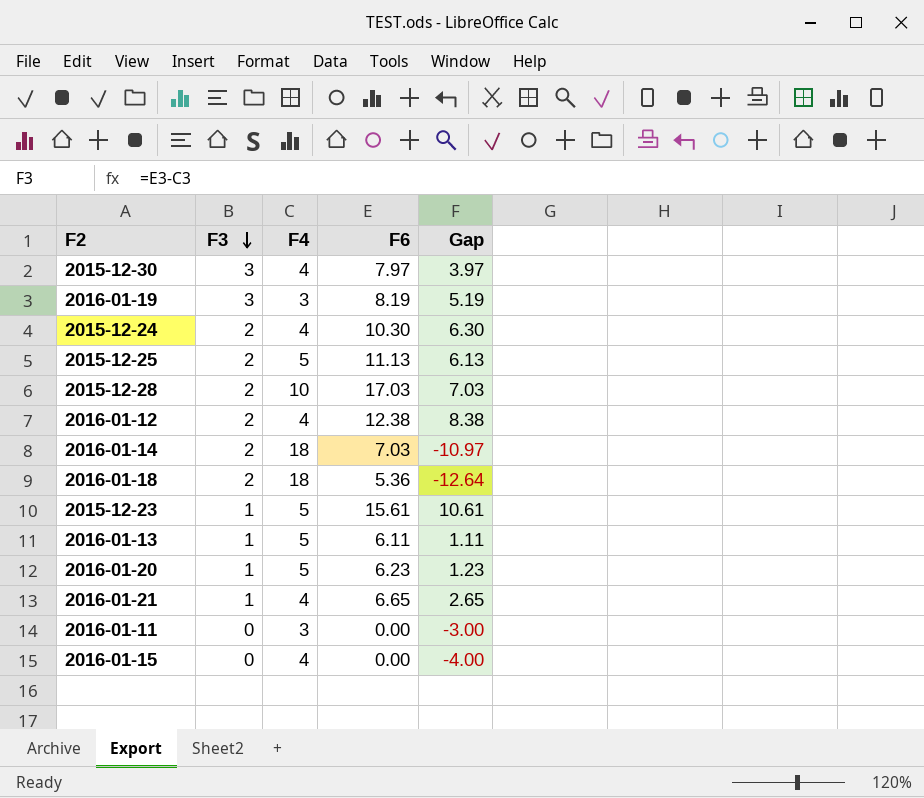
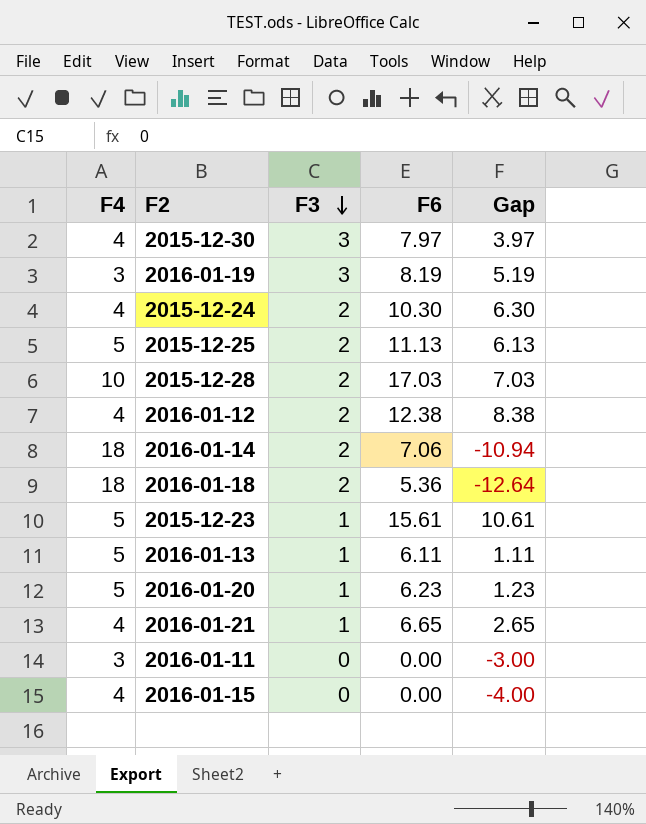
column F4 | position: 3 -> 1
2016-01-14 | F6: 7.03 -> 7.06
2016-01-14 | Gap: -10.97 -> -10.94

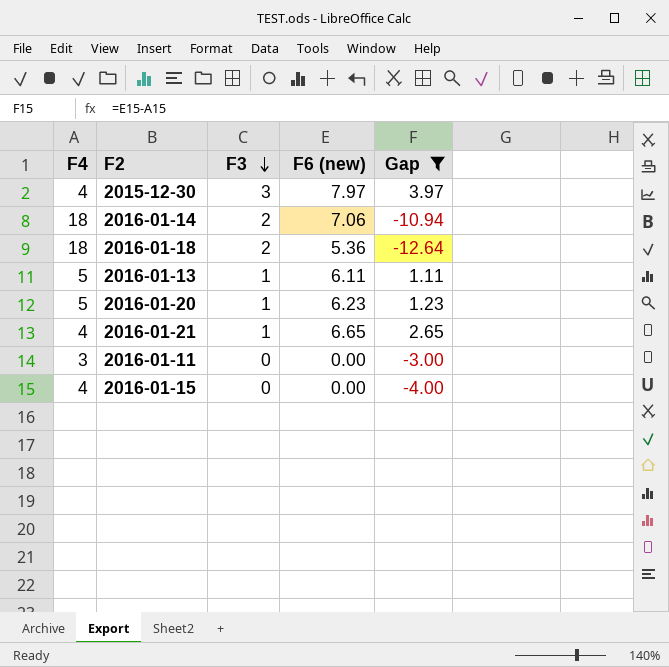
filter: none -> Gap <= 3.97
column name: F6 -> F6 (new)

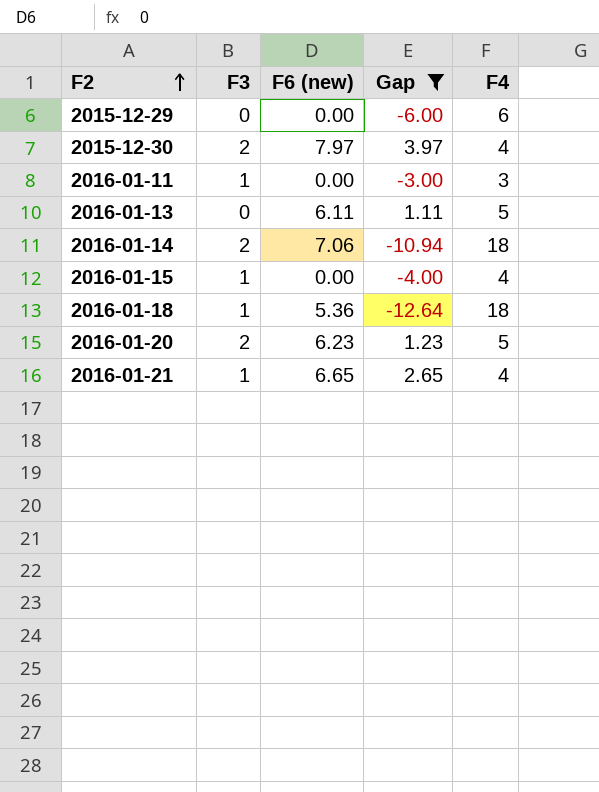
row order: F3 descending -> F2 ascending
column F4 | position: 1 -> 5
row 2015-12-29: none -> 0 | 0.00 | -6.00 | 6
2015-12-30 | F3: 3 -> 2
2016-01-11 | F3: 0 -> 1
2016-01-13 | F3: 1 -> 0
2016-01-15 | F3: 0 -> 1
2016-01-18 | F3: 2 -> 1
2016-01-20 | F3: 1 -> 2

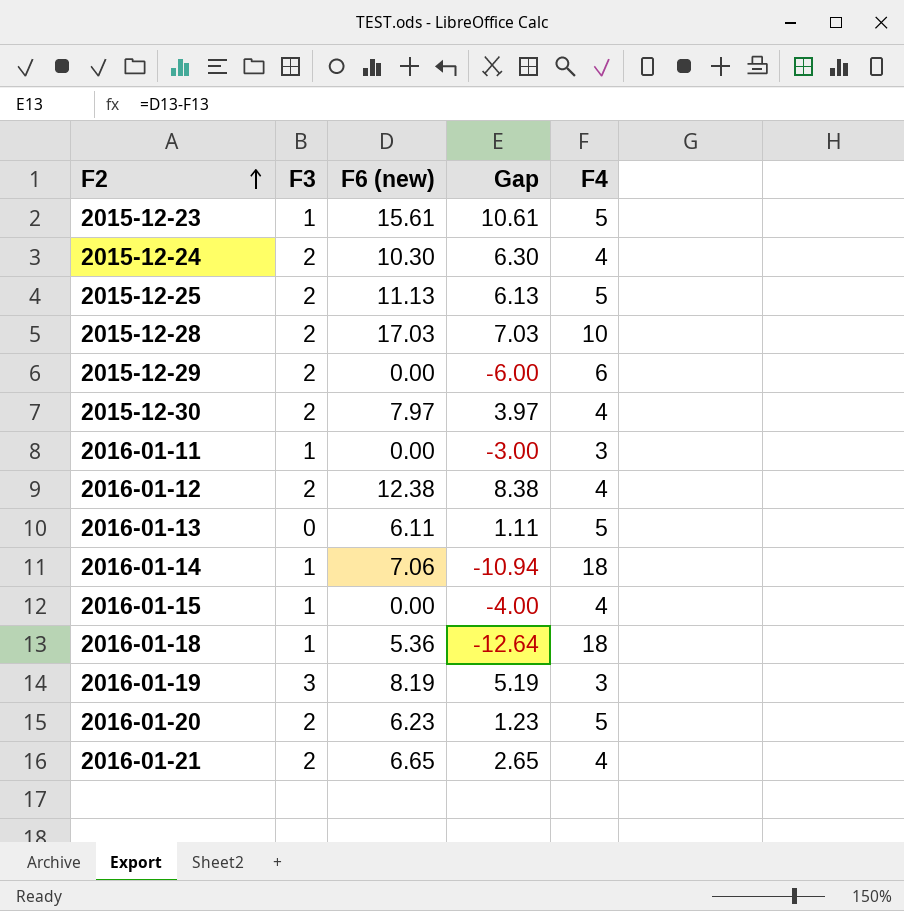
filter: Gap <= 3.97 -> none
2015-12-29 | F3: 0 -> 2
2016-01-14 | F3: 2 -> 1
2016-01-21 | F3: 1 -> 2

